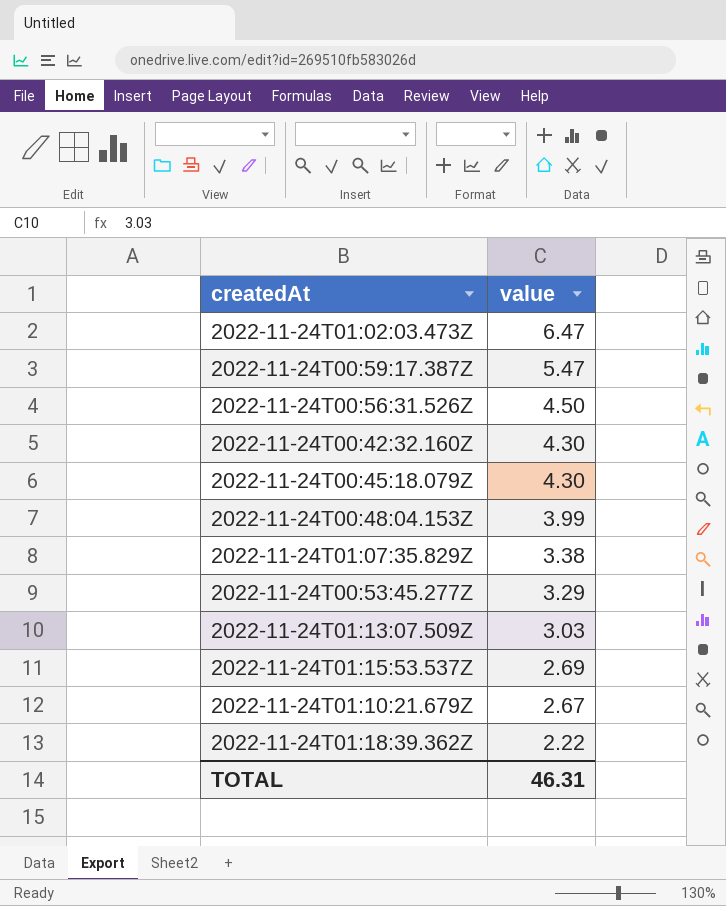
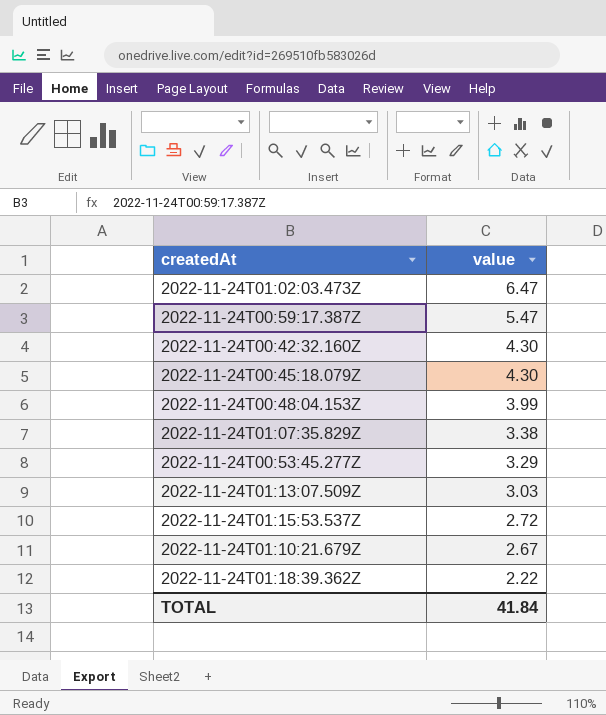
row 2022-11-24T00:56:31.526Z: 4.50 -> none
2022-11-24T01:15:53.537Z | value: 2.69 -> 2.72
TOTAL | value: 46.31 -> 41.84

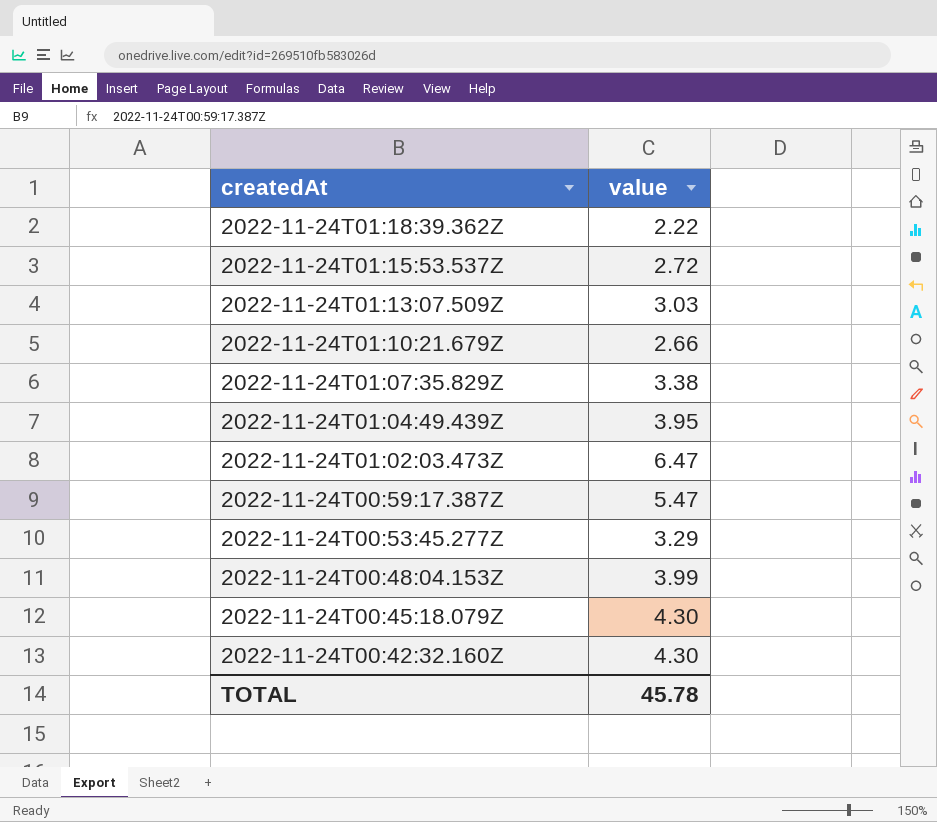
row order: value descending -> createdAt descending
2022-11-24T01:10:21.679Z | value: 2.67 -> 2.66
row 2022-11-24T01:04:49.439Z: none -> 3.95
TOTAL | value: 41.84 -> 45.78

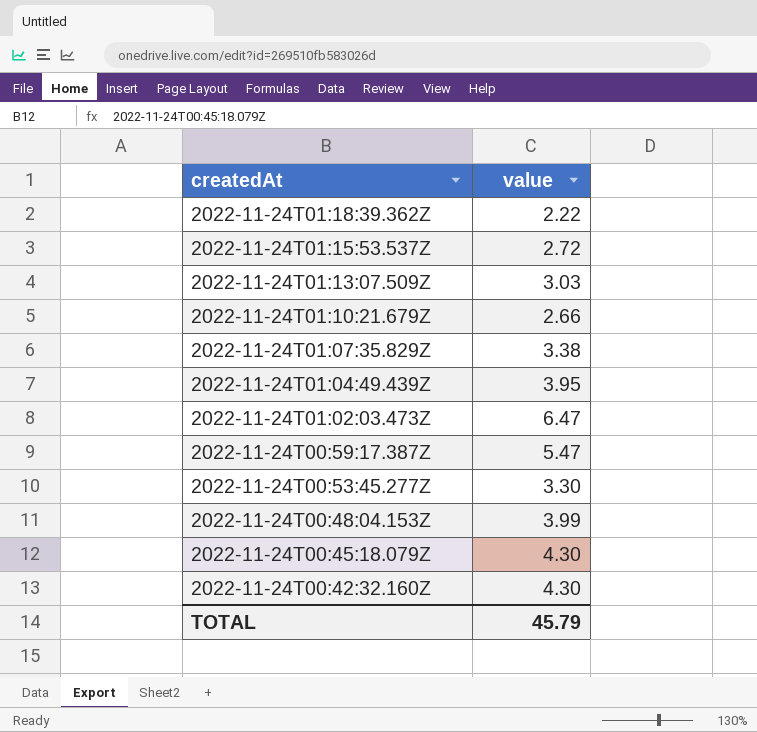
2022-11-24T00:53:45.277Z | value: 3.29 -> 3.30
TOTAL | value: 45.78 -> 45.79

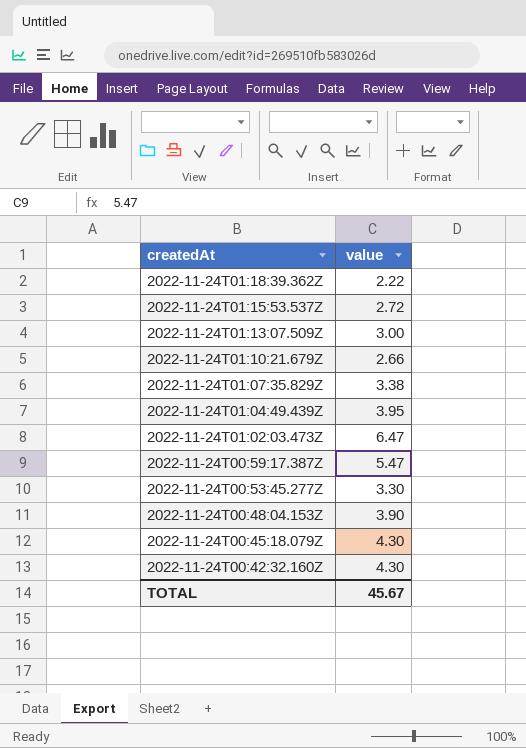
2022-11-24T01:13:07.509Z | value: 3.03 -> 3.00
2022-11-24T00:48:04.153Z | value: 3.99 -> 3.90
TOTAL | value: 45.79 -> 45.67

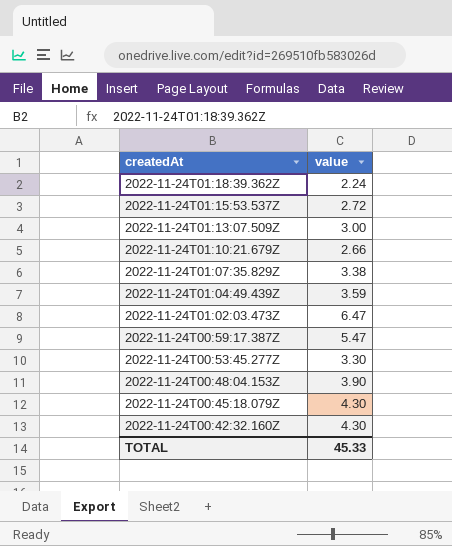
2022-11-24T01:18:39.362Z | value: 2.22 -> 2.24
2022-11-24T01:04:49.439Z | value: 3.95 -> 3.59
TOTAL | value: 45.67 -> 45.33

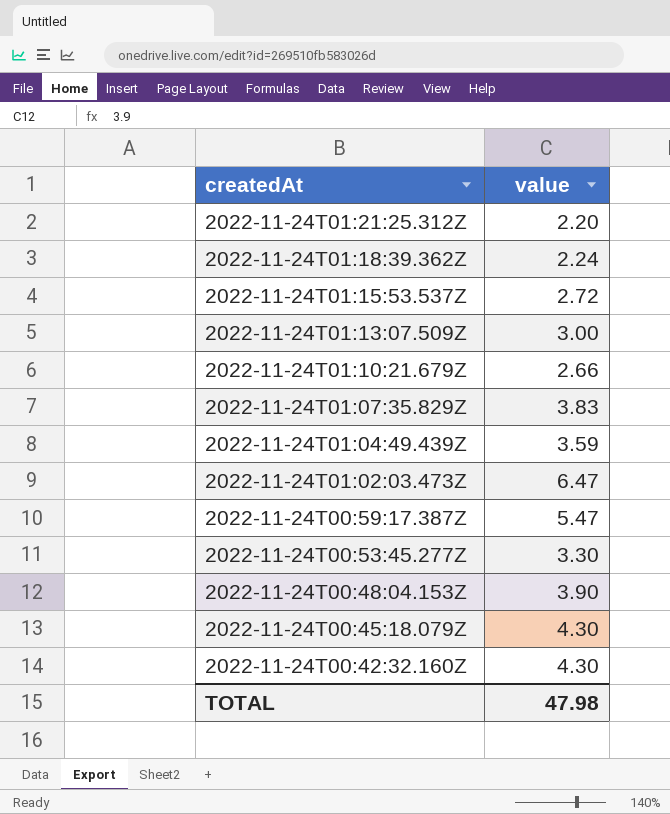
row 2022-11-24T01:21:25.312Z: none -> 2.20
2022-11-24T01:07:35.829Z | value: 3.38 -> 3.83
TOTAL | value: 45.33 -> 47.98

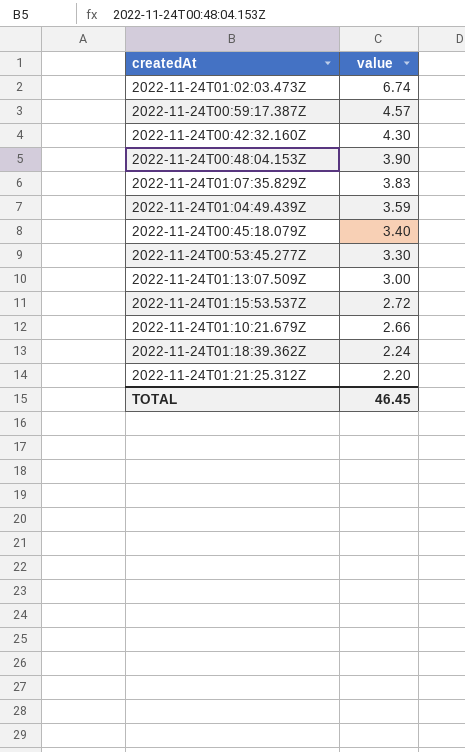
row order: createdAt descending -> value descending
2022-11-24T01:02:03.473Z | value: 6.47 -> 6.74
2022-11-24T00:59:17.387Z | value: 5.47 -> 4.57
2022-11-24T00:45:18.079Z | value: 4.30 -> 3.40
TOTAL | value: 47.98 -> 46.45

